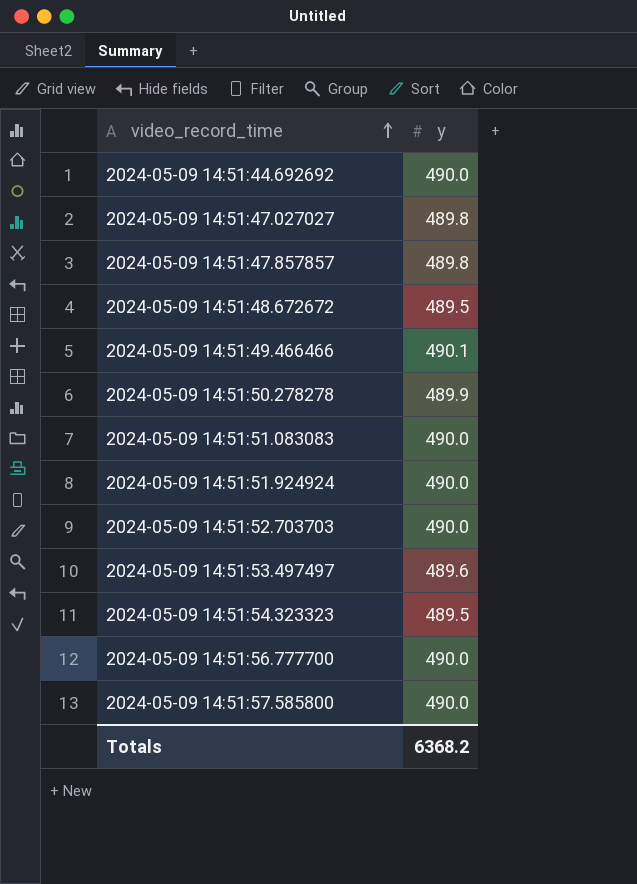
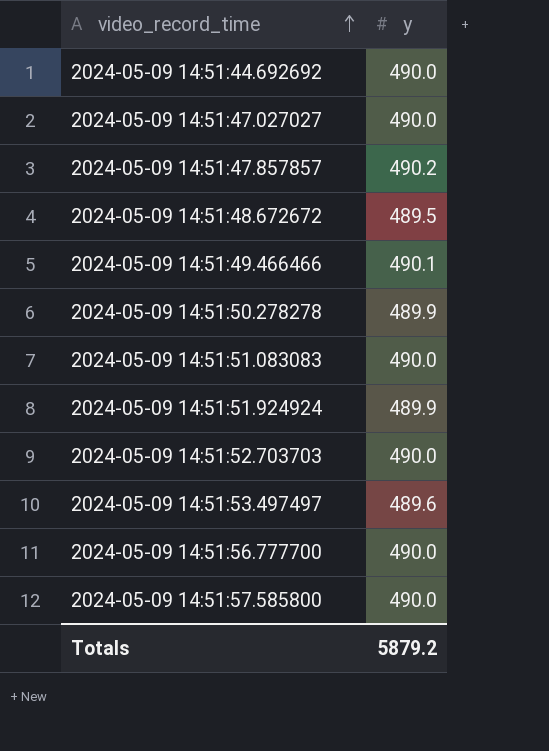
row 2024-05-09 14:51:54.323323: 489.5 -> none
2024-05-09 14:51:47.027027 | y: 489.8 -> 490.0
2024-05-09 14:51:47.857857 | y: 489.8 -> 490.2
2024-05-09 14:51:51.924924 | y: 490.0 -> 489.9
Totals | y: 6368.2 -> 5879.2

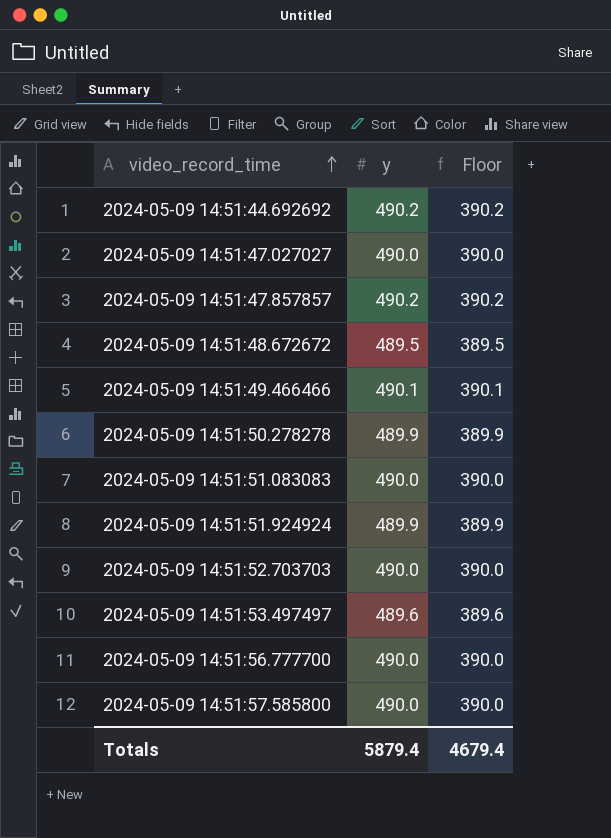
column Floor | formula: none -> [y] - 100
2024-05-09 14:51:44.692692 | y: 490.0 -> 490.2
Totals | y: 5879.2 -> 5879.4

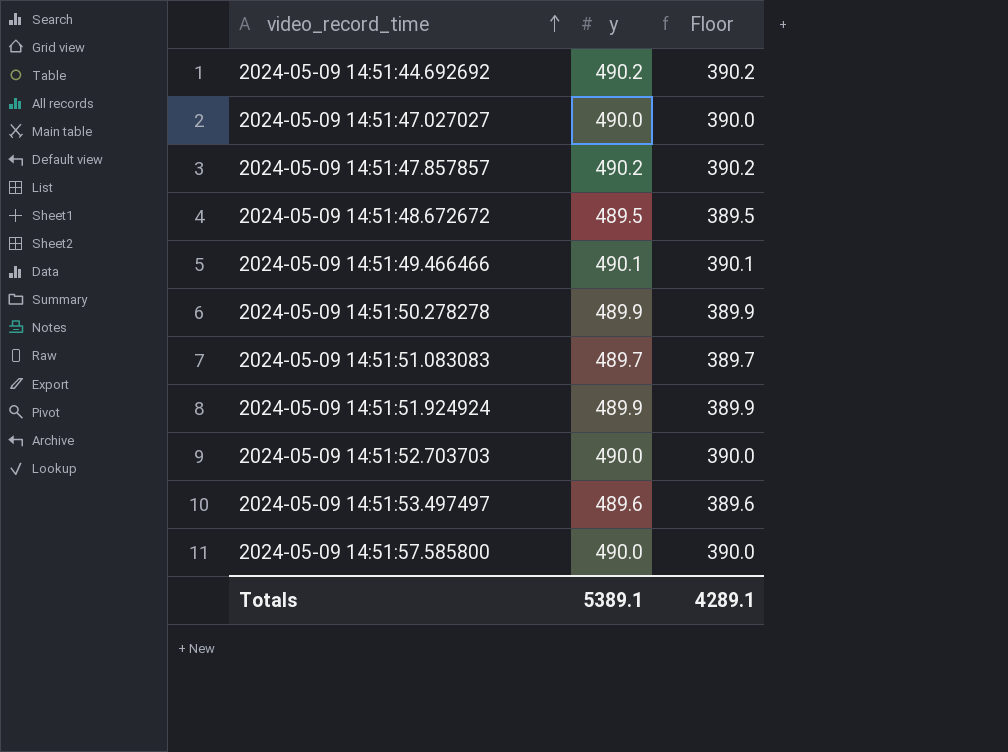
row 2024-05-09 14:51:56.777700: 490.0 | 390.0 -> none
2024-05-09 14:51:51.083083 | y: 490.0 -> 489.7
2024-05-09 14:51:51.083083 | Floor: 390.0 -> 389.7
Totals | y: 5879.4 -> 5389.1
Totals | Floor: 4679.4 -> 4289.1

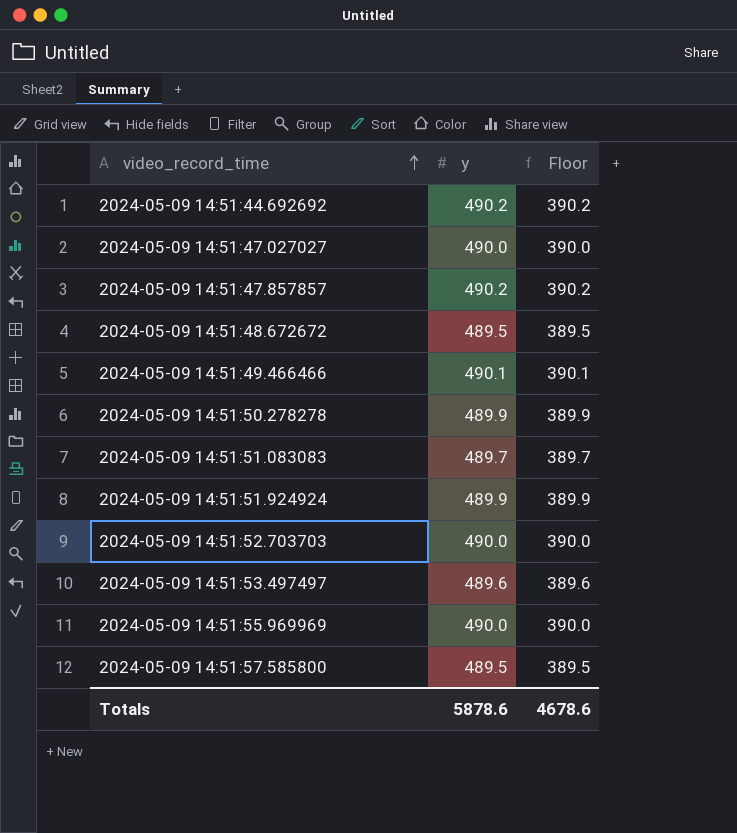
row 2024-05-09 14:51:55.969969: none -> 490.0 | 390.0
2024-05-09 14:51:57.585800 | y: 490.0 -> 489.5
2024-05-09 14:51:57.585800 | Floor: 390.0 -> 389.5
Totals | y: 5389.1 -> 5878.6
Totals | Floor: 4289.1 -> 4678.6

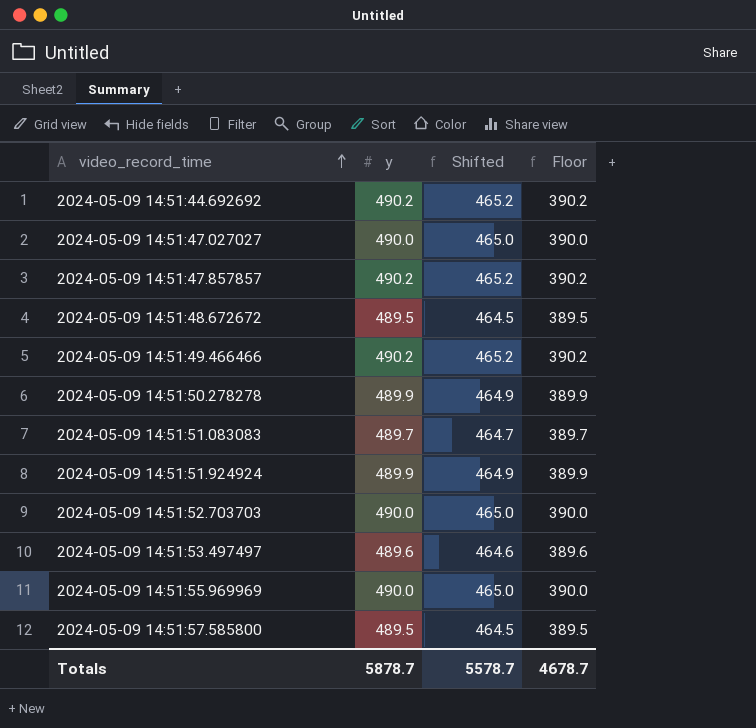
column Shifted | formula: none -> [y] - 25
2024-05-09 14:51:49.466466 | y: 490.1 -> 490.2
2024-05-09 14:51:49.466466 | Floor: 390.1 -> 390.2
Totals | y: 5878.6 -> 5878.7
Totals | Floor: 4678.6 -> 4678.7

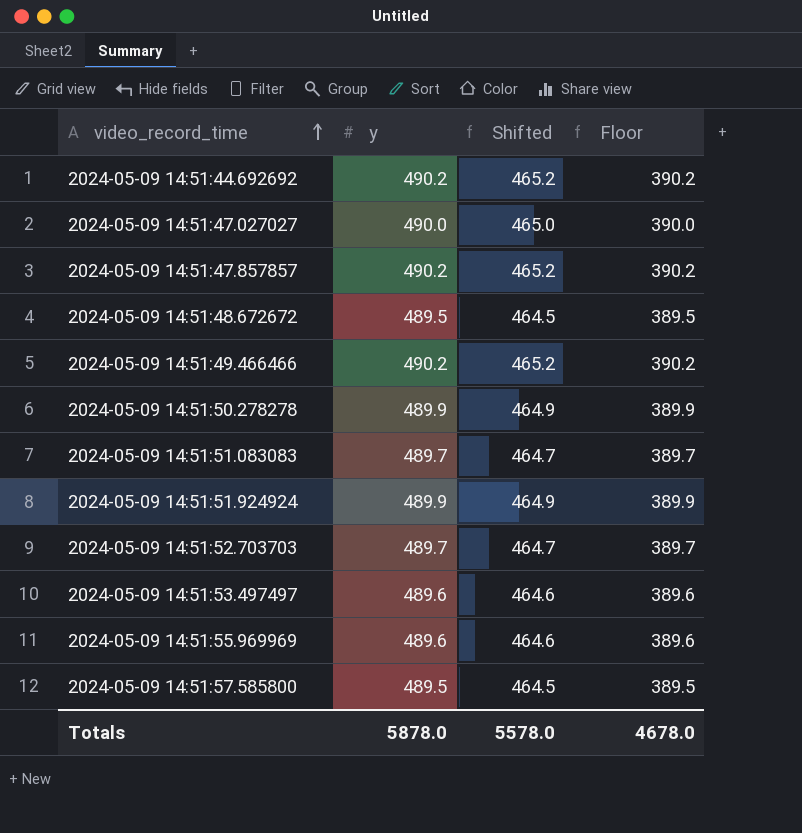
2024-05-09 14:51:52.703703 | y: 490.0 -> 489.7
2024-05-09 14:51:52.703703 | Shifted: 465.0 -> 464.7
2024-05-09 14:51:52.703703 | Floor: 390.0 -> 389.7
2024-05-09 14:51:55.969969 | y: 490.0 -> 489.6
2024-05-09 14:51:55.969969 | Shifted: 465.0 -> 464.6
2024-05-09 14:51:55.969969 | Floor: 390.0 -> 389.6
Totals | y: 5878.7 -> 5878.0
Totals | Shifted: 5578.7 -> 5578.0
Totals | Floor: 4678.7 -> 4678.0

